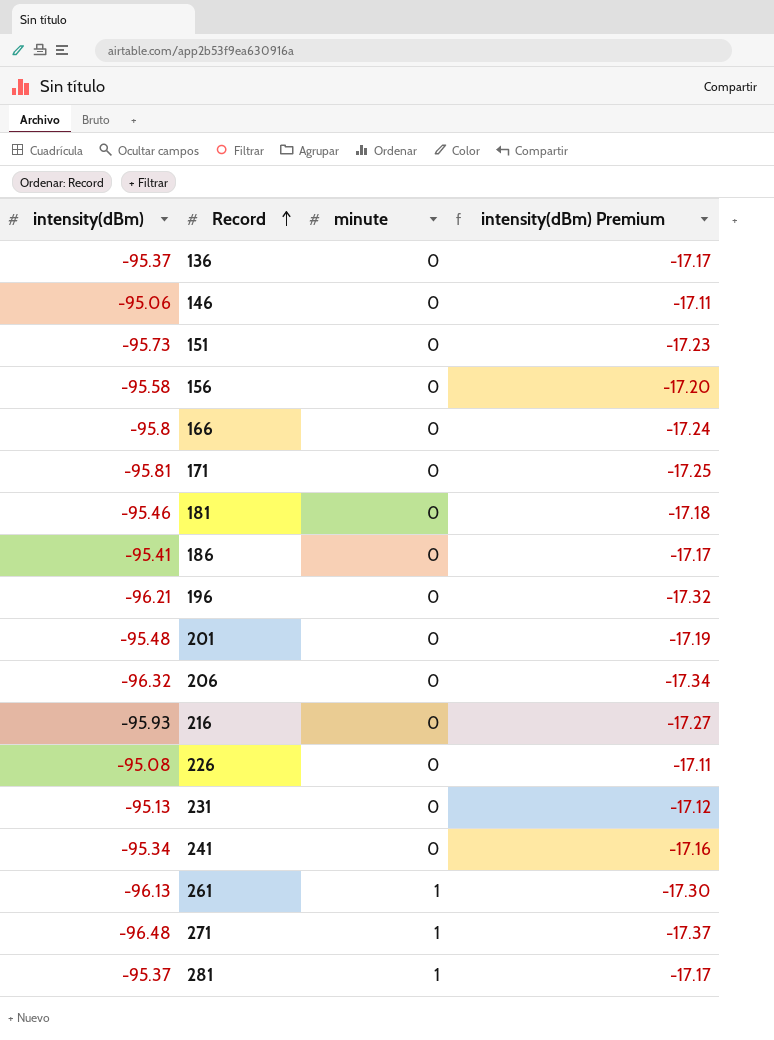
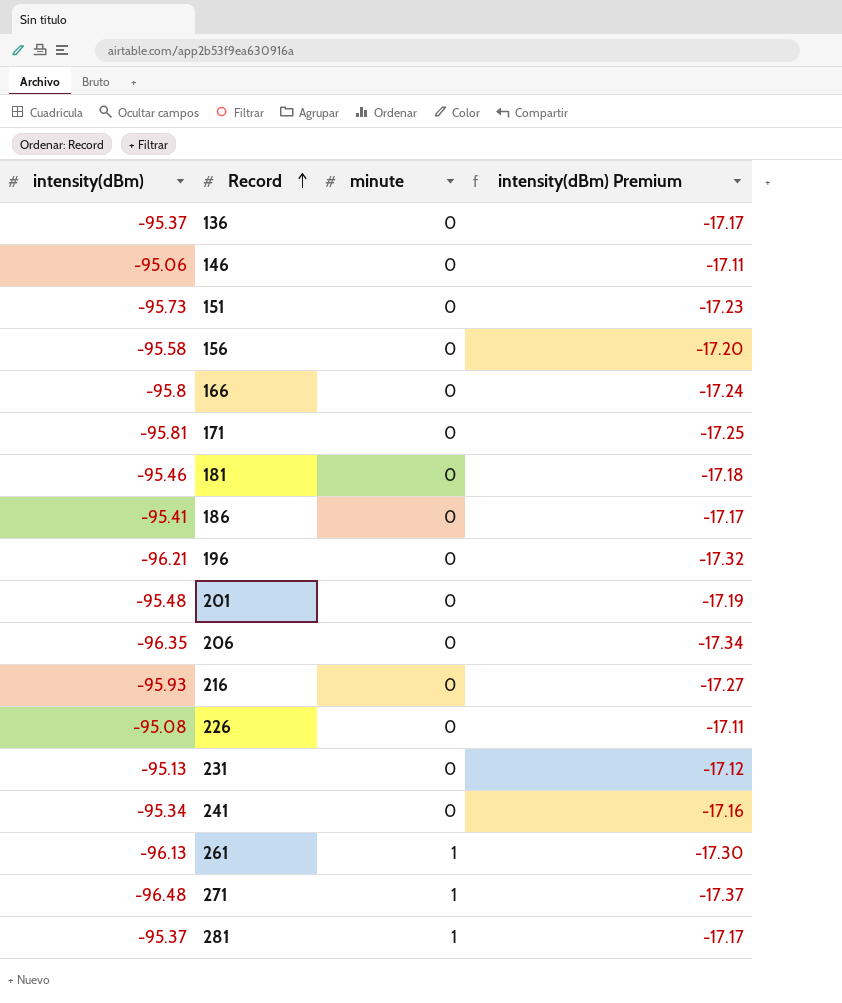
206 | intensity(dBm): -96.32 -> -96.35

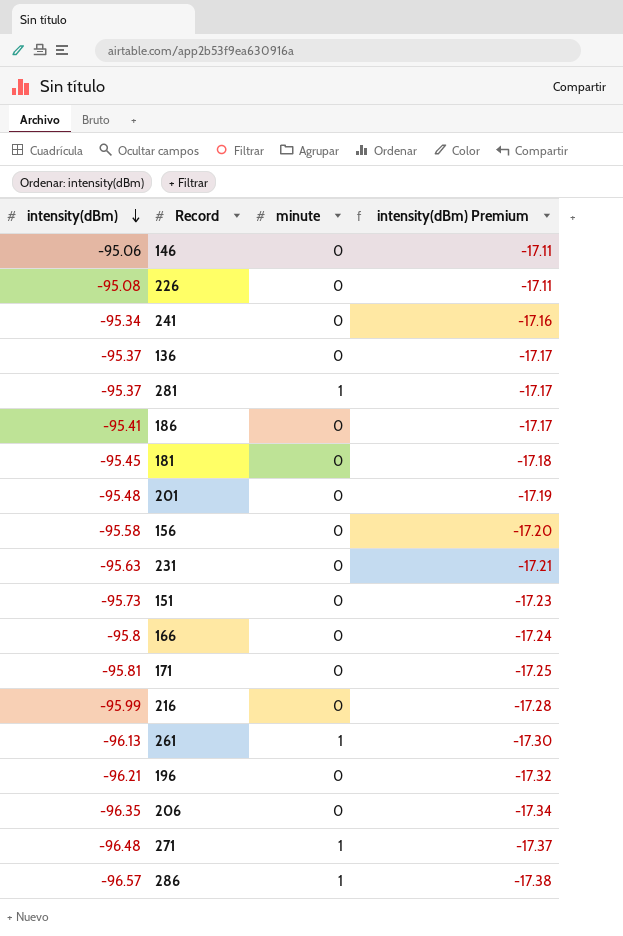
row order: Record ascending -> intensity(dBm) descending
181 | intensity(dBm): -95.46 -> -95.45
231 | intensity(dBm): -95.13 -> -95.63
231 | intensity(dBm) Premium: -17.12 -> -17.21
216 | intensity(dBm): -95.93 -> -95.99
216 | intensity(dBm) Premium: -17.27 -> -17.28
row 286: none -> -96.57 | 1 | -17.38

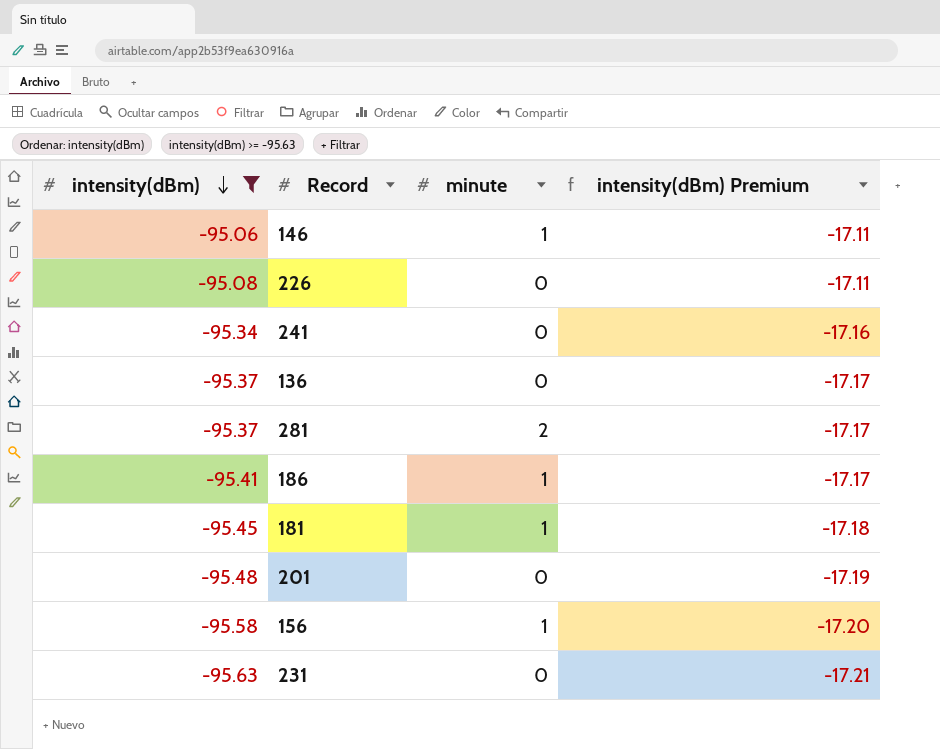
filter: none -> intensity(dBm) >= -95.63
146 | minute: 0 -> 1
281 | minute: 1 -> 2
186 | minute: 0 -> 1
181 | minute: 0 -> 1
156 | minute: 0 -> 1

